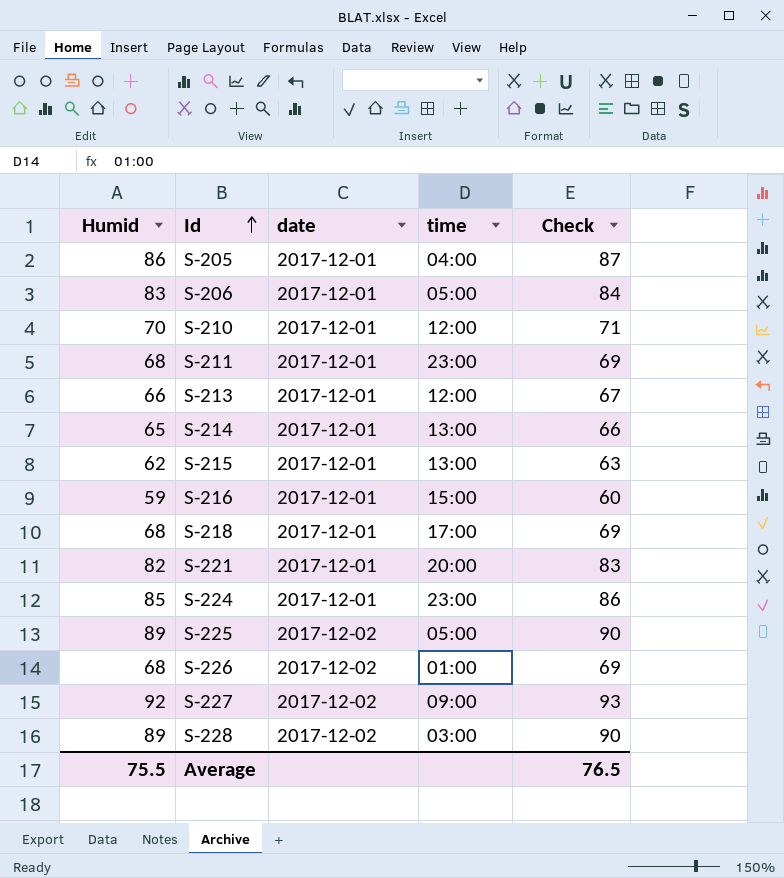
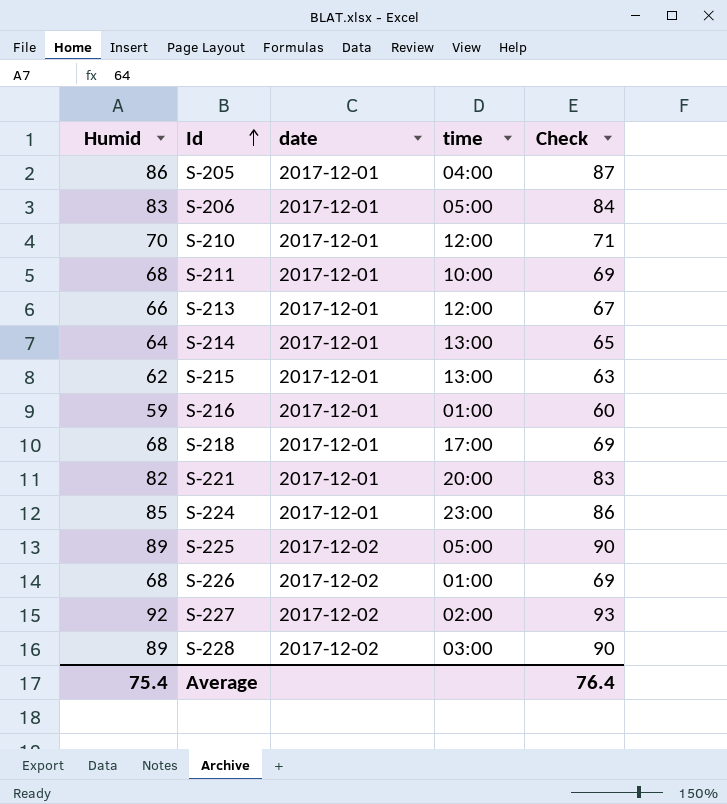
S-211 | time: 23:00 -> 10:00
S-214 | Humid: 65 -> 64
S-214 | Check: 66 -> 65
S-216 | time: 15:00 -> 01:00
S-227 | time: 09:00 -> 02:00
Average | Humid: 75.5 -> 75.4
Average | Check: 76.5 -> 76.4

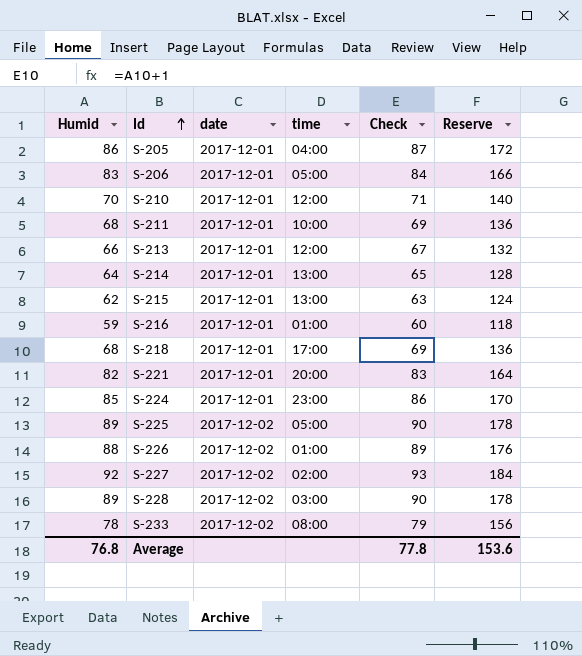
column Reserve | formula: none -> [Humid] * 2
S-226 | Humid: 68 -> 88
S-226 | Check: 69 -> 89
row S-233: none -> 78 | 2017-12-02 | 08:00 | 79 | 156
Average | Humid: 75.4 -> 76.8
Average | Check: 76.4 -> 77.8

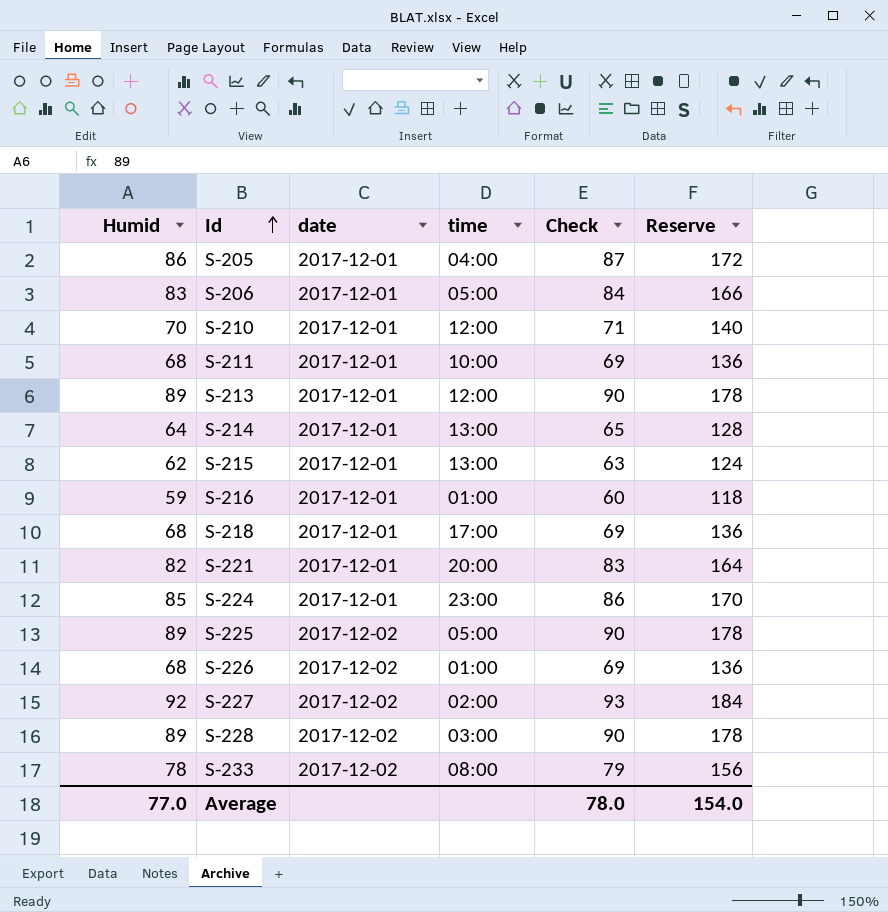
S-213 | Humid: 66 -> 89
S-213 | Check: 67 -> 90
S-213 | Reserve: 132 -> 178
S-226 | Humid: 88 -> 68
S-226 | Check: 89 -> 69
S-226 | Reserve: 176 -> 136
Average | Humid: 76.8 -> 77.0
Average | Check: 77.8 -> 78.0
Average | Reserve: 153.6 -> 154.0

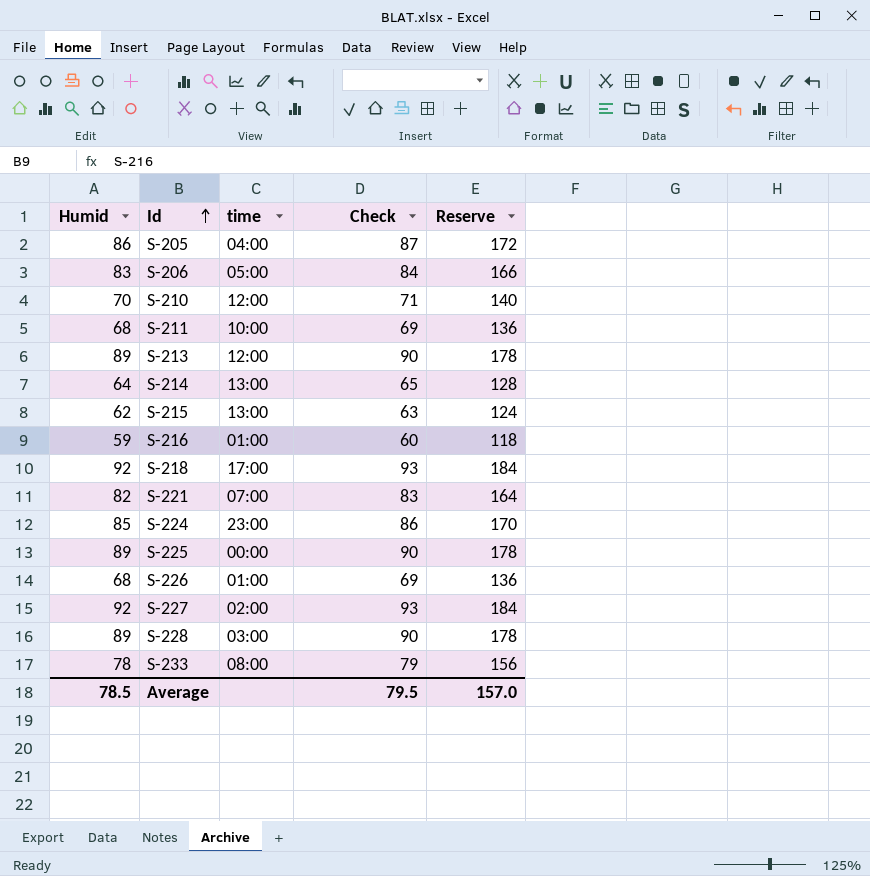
column date | position: 3 -> none
S-218 | Humid: 68 -> 92
S-218 | Check: 69 -> 93
S-218 | Reserve: 136 -> 184
S-221 | time: 20:00 -> 07:00
S-225 | time: 05:00 -> 00:00
Average | Humid: 77.0 -> 78.5
Average | Check: 78.0 -> 79.5
Average | Reserve: 154.0 -> 157.0

